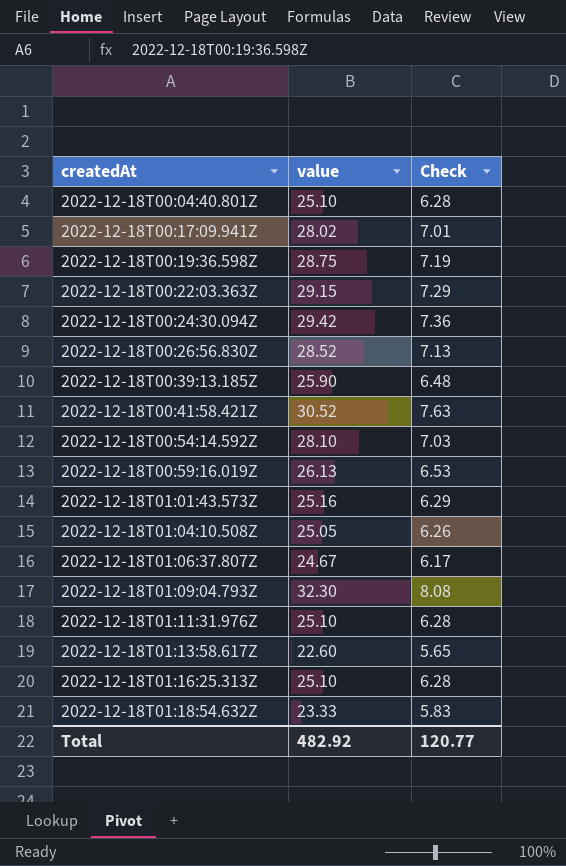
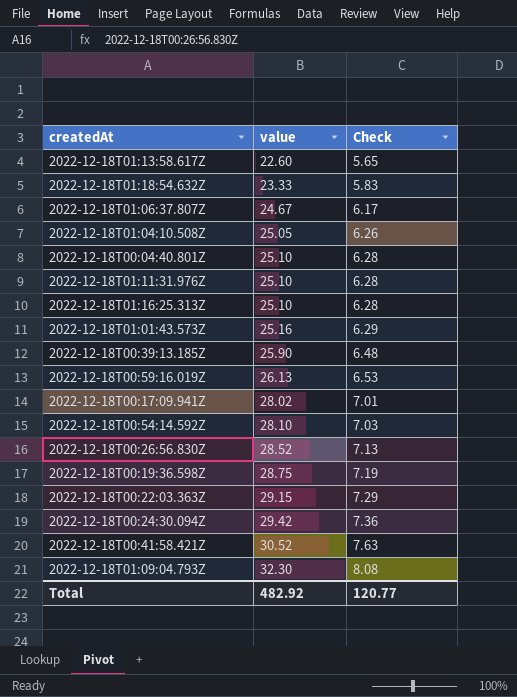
row order: createdAt ascending -> value ascending

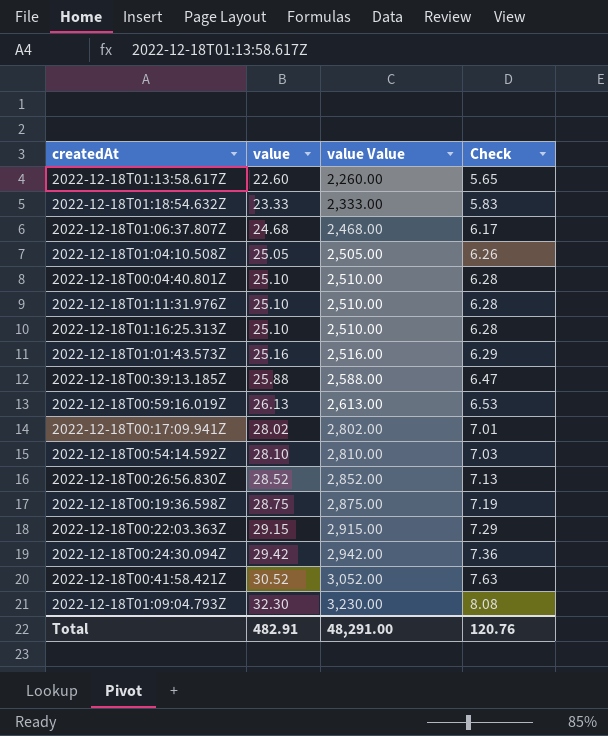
column value Value | formula: none -> [value] * 100
2022-12-18T01:06:37.807Z | value: 24.67 -> 24.68
2022-12-18T00:39:13.185Z | value: 25.90 -> 25.88
2022-12-18T00:39:13.185Z | Check: 6.48 -> 6.47
Total | value: 482.92 -> 482.91
Total | Check: 120.77 -> 120.76

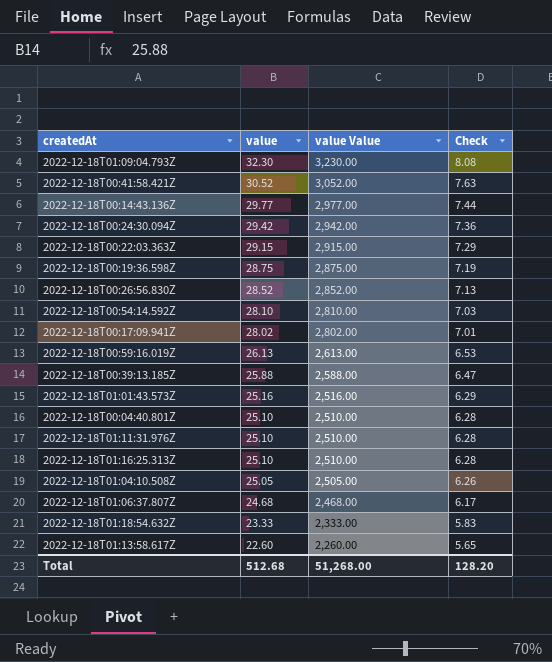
row order: value ascending -> value descending
row 2022-12-18T00:14:43.136Z: none -> 29.77 | 2,977.00 | 7.44
Total | value: 482.91 -> 512.68
Total | value Value: 48,291.00 -> 51,268.00
Total | Check: 120.76 -> 128.20

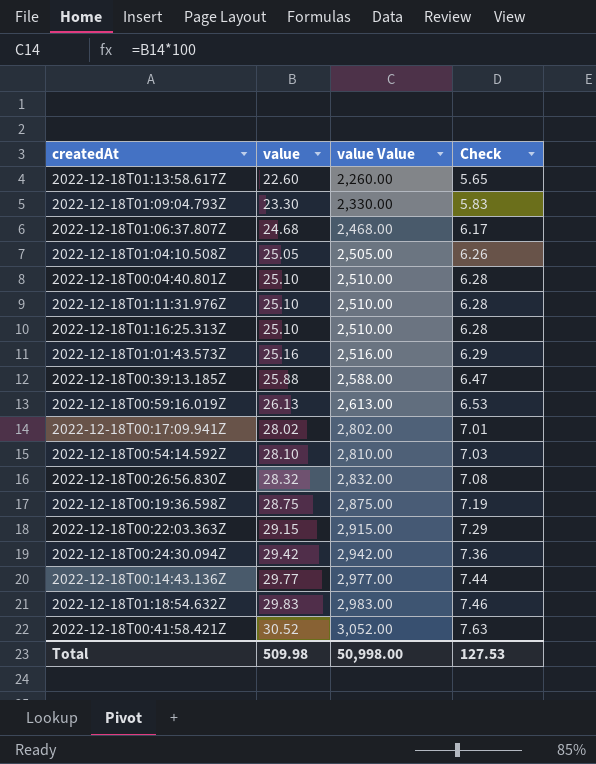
row order: value descending -> value ascending
2022-12-18T01:09:04.793Z | value: 32.30 -> 23.30
2022-12-18T01:09:04.793Z | value Value: 3,230.00 -> 2,330.00
2022-12-18T01:09:04.793Z | Check: 8.08 -> 5.83
2022-12-18T00:26:56.830Z | value: 28.52 -> 28.32
2022-12-18T00:26:56.830Z | value Value: 2,852.00 -> 2,832.00
2022-12-18T00:26:56.830Z | Check: 7.13 -> 7.08
2022-12-18T01:18:54.632Z | value: 23.33 -> 29.83
2022-12-18T01:18:54.632Z | value Value: 2,333.00 -> 2,983.00
2022-12-18T01:18:54.632Z | Check: 5.83 -> 7.46
Total | value: 512.68 -> 509.98
Total | value Value: 51,268.00 -> 50,998.00
Total | Check: 128.20 -> 127.53

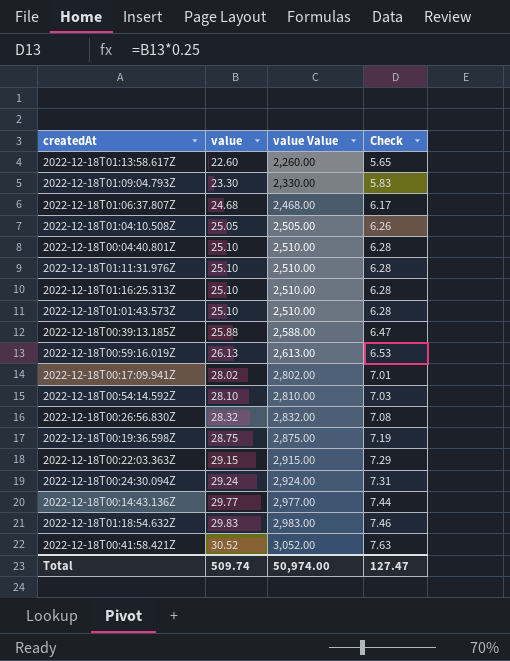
2022-12-18T01:01:43.573Z | value: 25.16 -> 25.10
2022-12-18T01:01:43.573Z | value Value: 2,516.00 -> 2,510.00
2022-12-18T01:01:43.573Z | Check: 6.29 -> 6.28
2022-12-18T00:24:30.094Z | value: 29.42 -> 29.24
2022-12-18T00:24:30.094Z | value Value: 2,942.00 -> 2,924.00
2022-12-18T00:24:30.094Z | Check: 7.36 -> 7.31
Total | value: 509.98 -> 509.74
Total | value Value: 50,998.00 -> 50,974.00
Total | Check: 127.53 -> 127.47

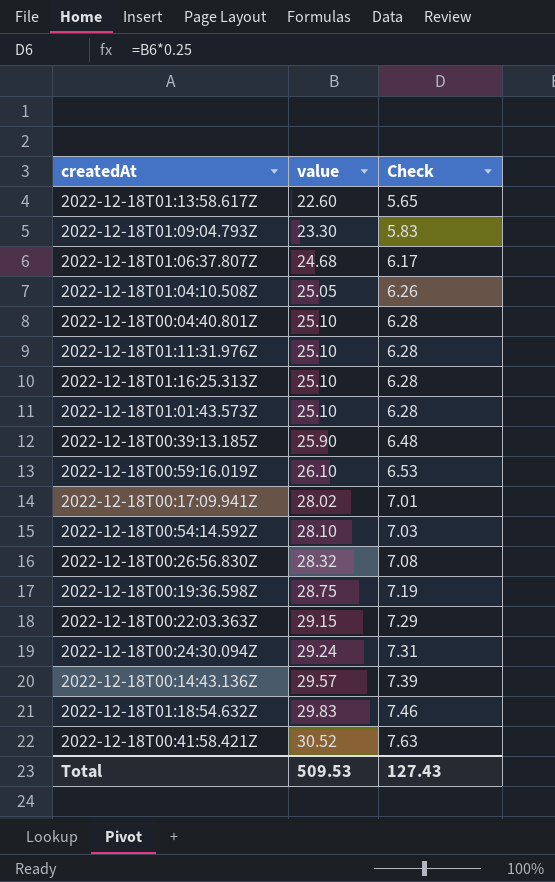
column value Value | formula: [value] * 100 -> none
2022-12-18T00:39:13.185Z | value: 25.88 -> 25.90
2022-12-18T00:39:13.185Z | Check: 6.47 -> 6.48
2022-12-18T00:59:16.019Z | value: 26.13 -> 26.10
2022-12-18T00:14:43.136Z | value: 29.77 -> 29.57
2022-12-18T00:14:43.136Z | Check: 7.44 -> 7.39
Total | value: 509.74 -> 509.53
Total | Check: 127.47 -> 127.43

